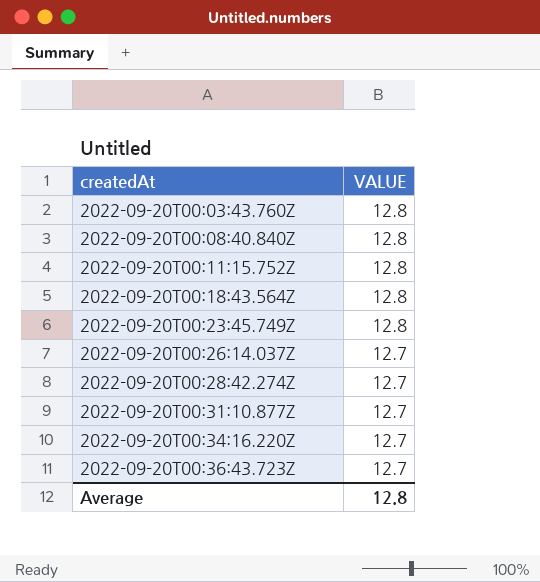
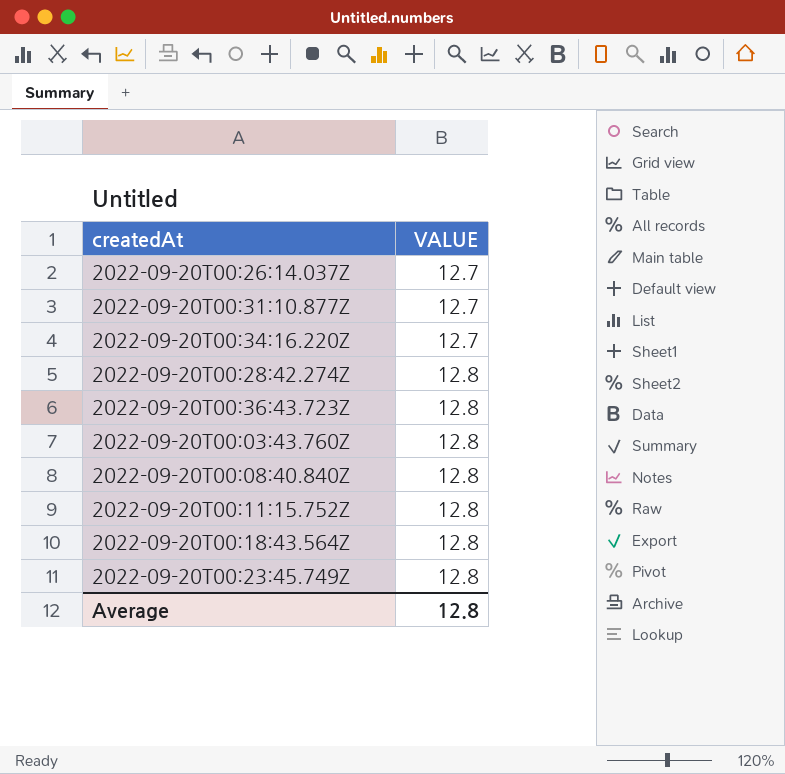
row order: createdAt ascending -> VALUE ascending
2022-09-20T00:28:42.274Z | VALUE: 12.7 -> 12.8
2022-09-20T00:36:43.723Z | VALUE: 12.7 -> 12.8

